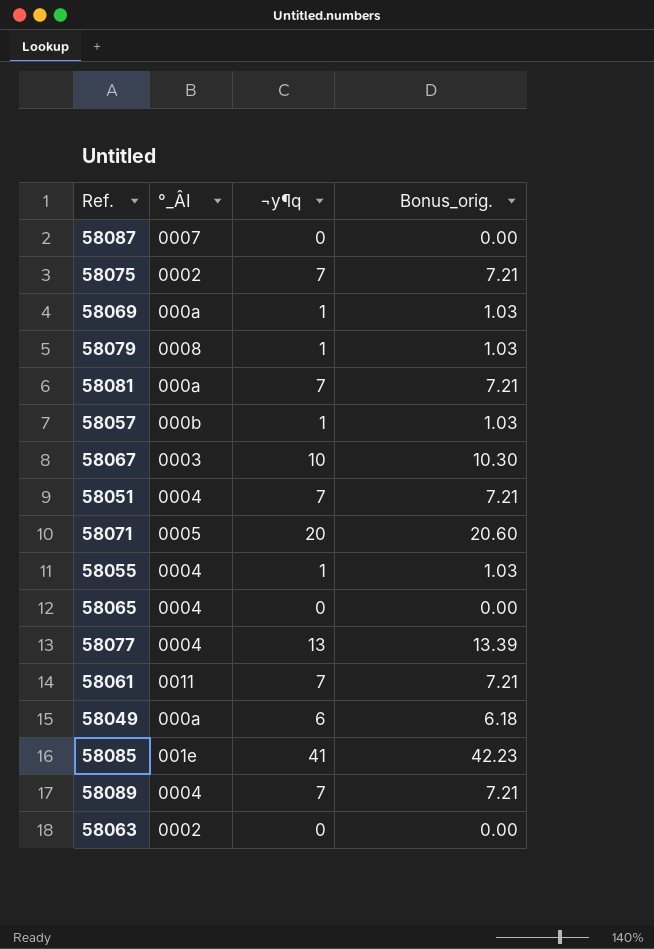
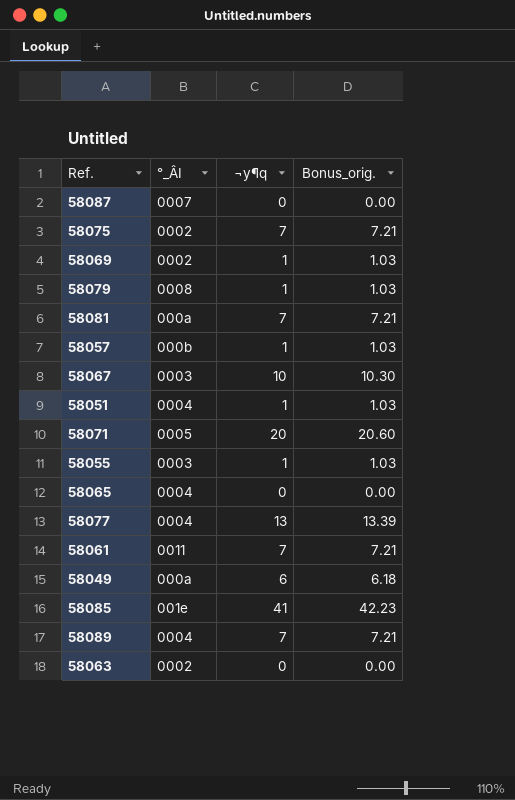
58069 | °_ÂI: 000a -> 0002
58051 | ¬y¶q: 7 -> 1
58051 | Bonus_orig.: 7.21 -> 1.03
58055 | °_ÂI: 0004 -> 0003

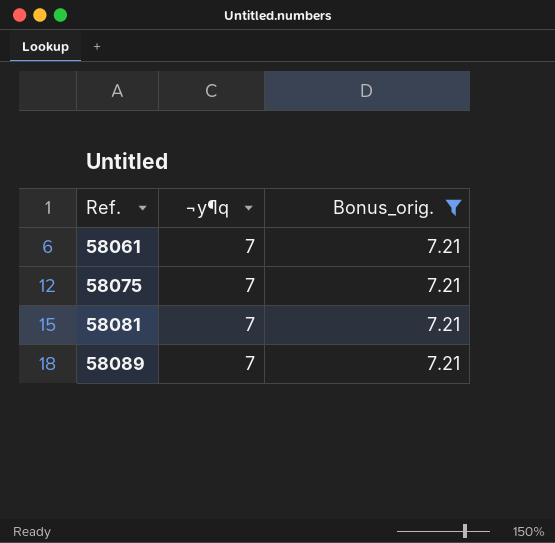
filter: none -> Bonus_orig. = 7.21
row order: none -> Ref. ascending
column °_ÂI | position: 2 -> none

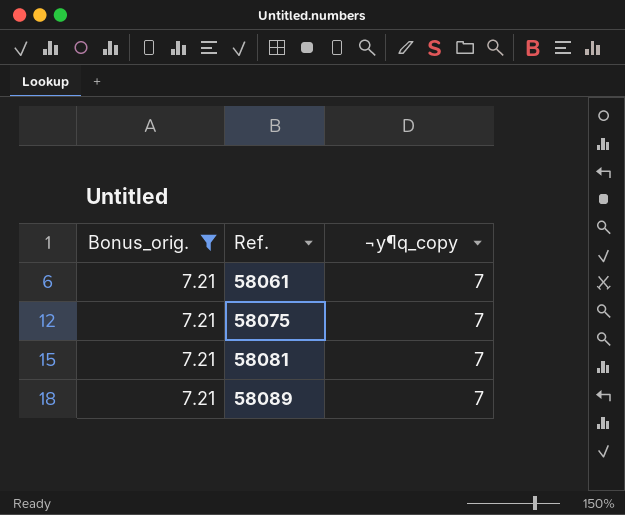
column Bonus_orig. | position: 3 -> 1
column name: ¬y¶q -> ¬y¶q_copy

